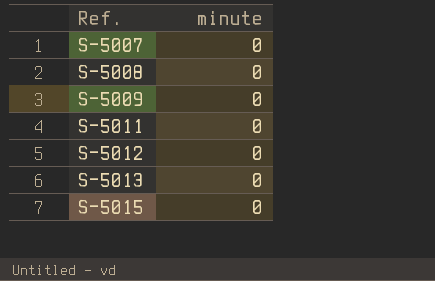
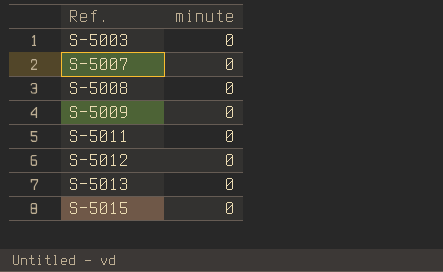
row S-5003: none -> 0

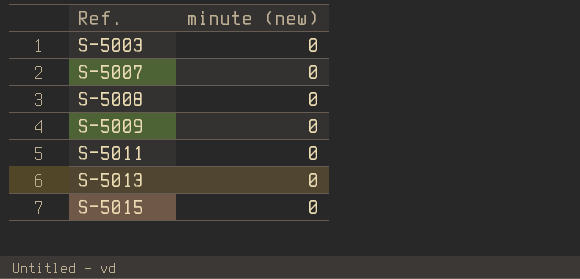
column name: minute -> minute (new)
row S-5012: 0 -> none

